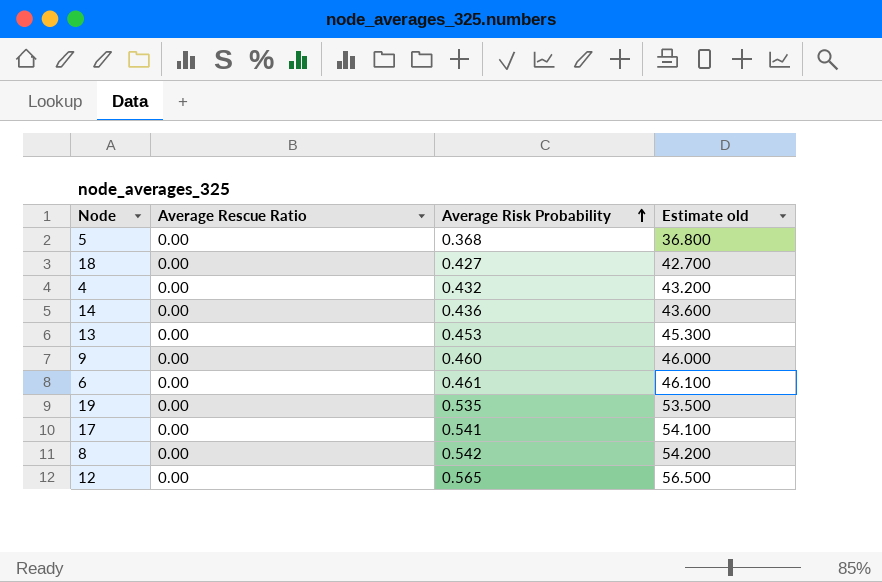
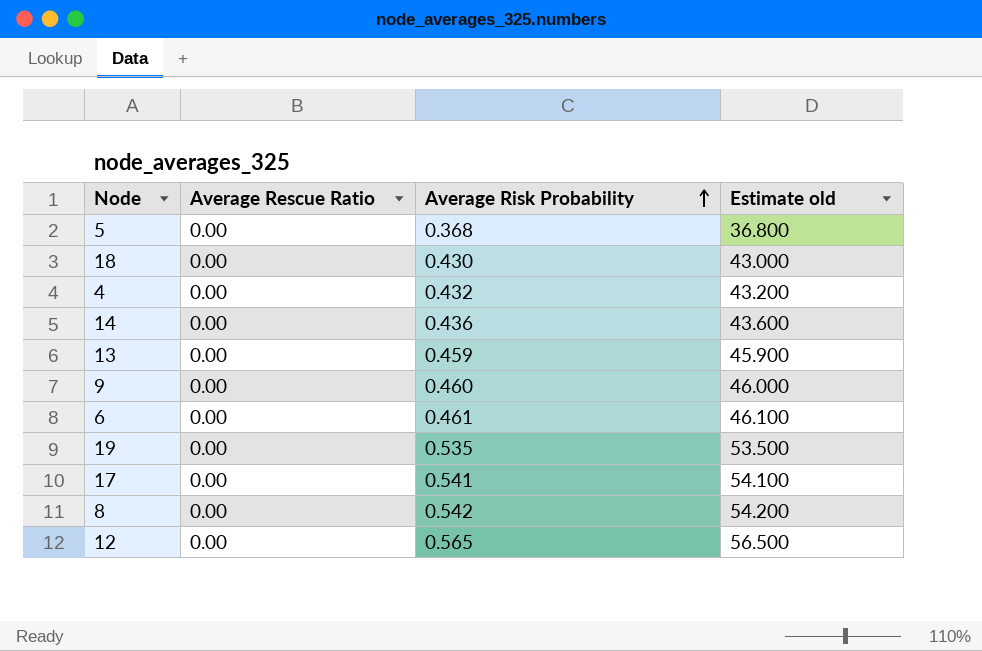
18 | Average Risk Probability: 0.427 -> 0.430
18 | Estimate old: 42.700 -> 43.000
13 | Average Risk Probability: 0.453 -> 0.459
13 | Estimate old: 45.300 -> 45.900

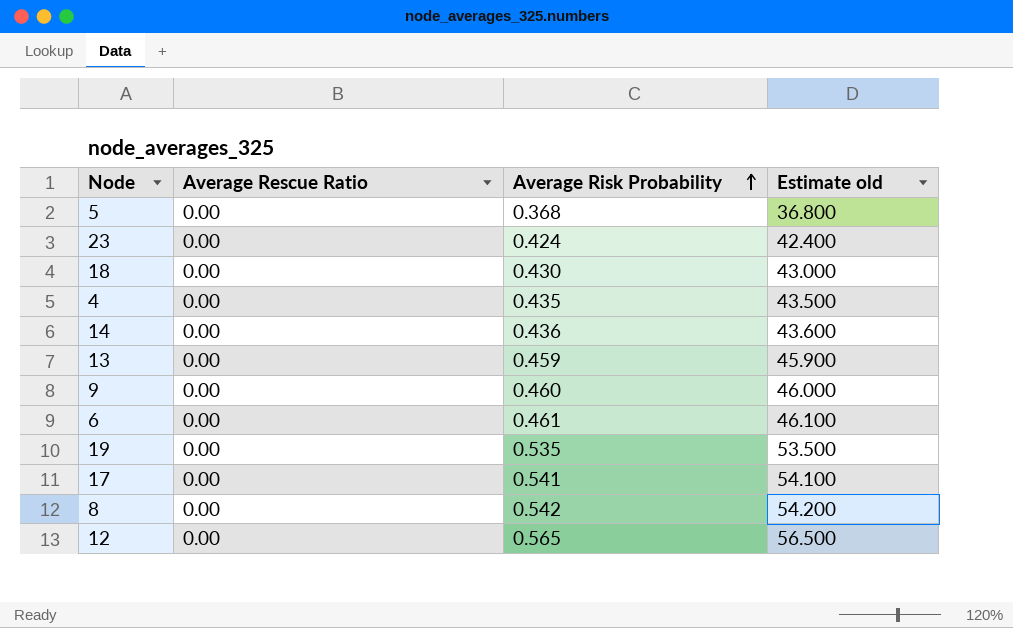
row 23: none -> 0.00 | 0.424 | 42.400
4 | Average Risk Probability: 0.432 -> 0.435
4 | Estimate old: 43.200 -> 43.500

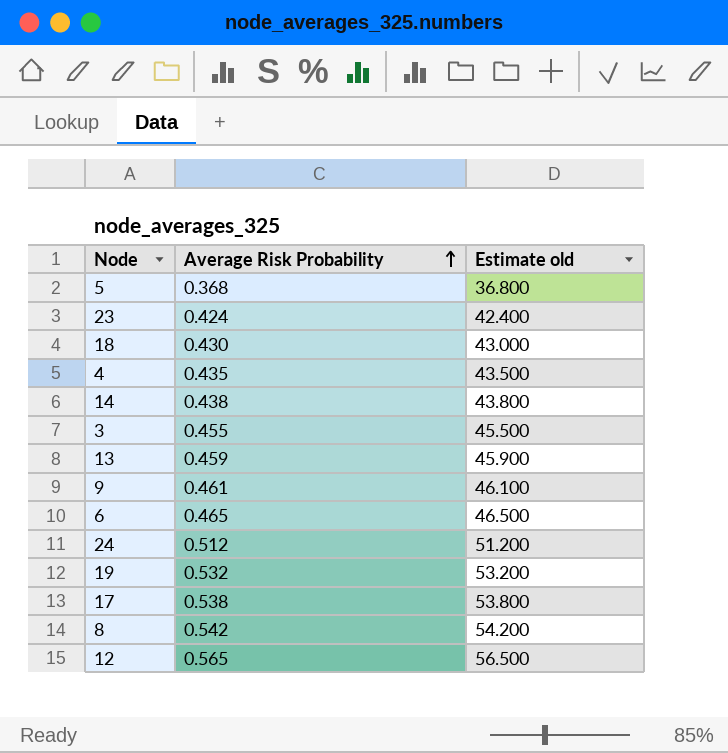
column Average Rescue Ratio | position: 2 -> none
14 | Average Risk Probability: 0.436 -> 0.438
14 | Estimate old: 43.600 -> 43.800
row 3: none -> 0.455 | 45.500
9 | Average Risk Probability: 0.460 -> 0.461
9 | Estimate old: 46.000 -> 46.100
6 | Average Risk Probability: 0.461 -> 0.465
6 | Estimate old: 46.100 -> 46.500
row 24: none -> 0.512 | 51.200
19 | Average Risk Probability: 0.535 -> 0.532
19 | Estimate old: 53.500 -> 53.200
17 | Average Risk Probability: 0.541 -> 0.538
17 | Estimate old: 54.100 -> 53.800

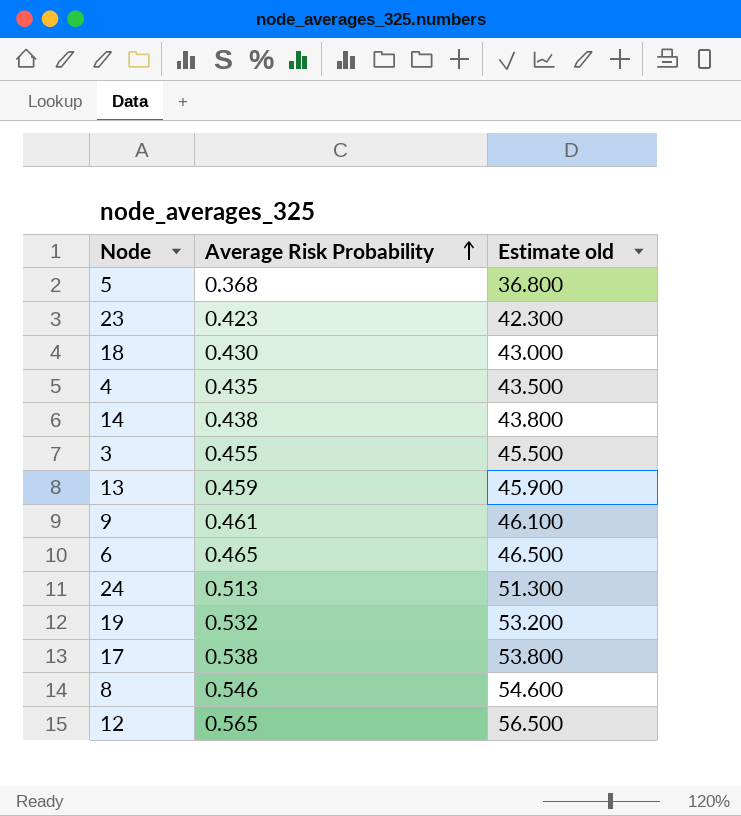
23 | Average Risk Probability: 0.424 -> 0.423
23 | Estimate old: 42.400 -> 42.300
24 | Average Risk Probability: 0.512 -> 0.513
24 | Estimate old: 51.200 -> 51.300
8 | Average Risk Probability: 0.542 -> 0.546
8 | Estimate old: 54.200 -> 54.600

